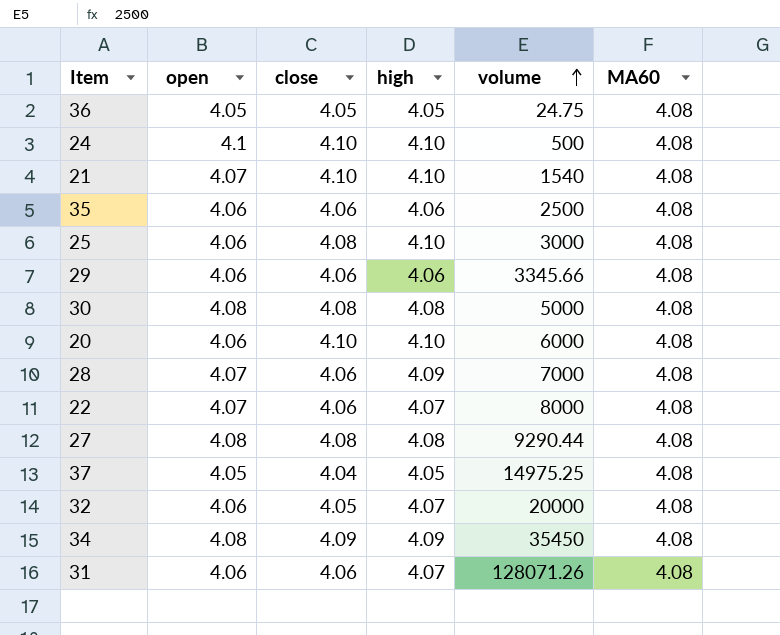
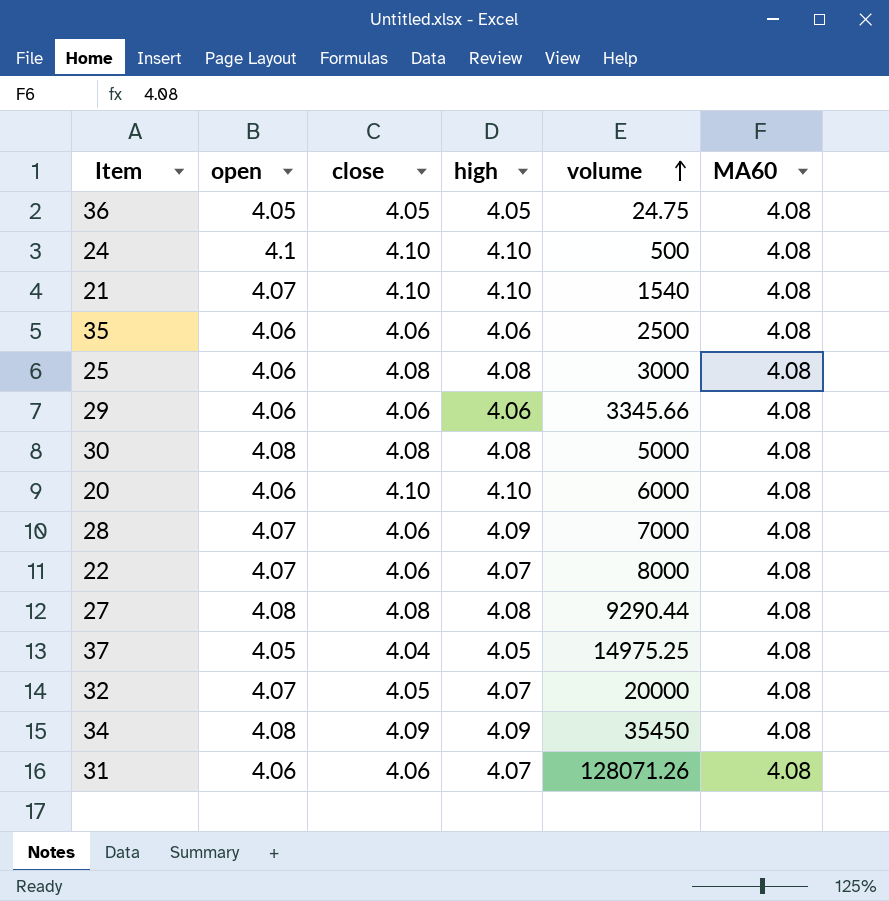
25 | high: 4.10 -> 4.08
32 | open: 4.06 -> 4.07

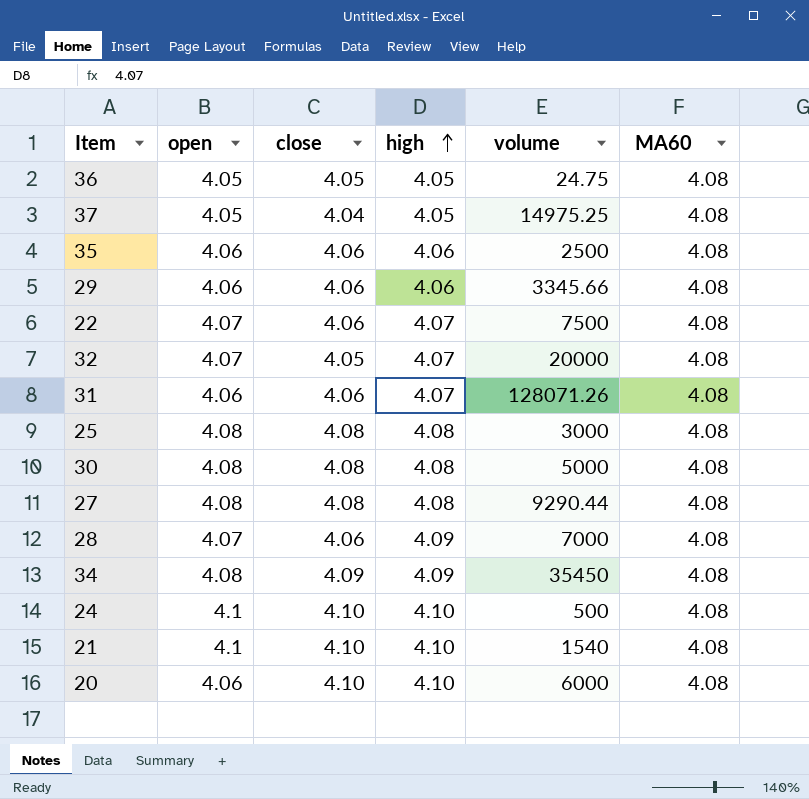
row order: volume ascending -> high ascending
22 | volume: 8000 -> 7500
25 | open: 4.06 -> 4.08
21 | open: 4.07 -> 4.1

